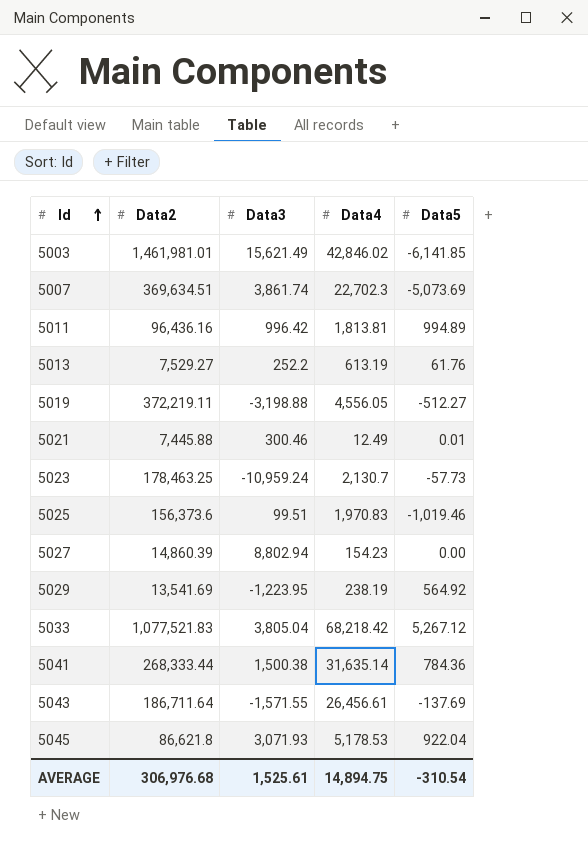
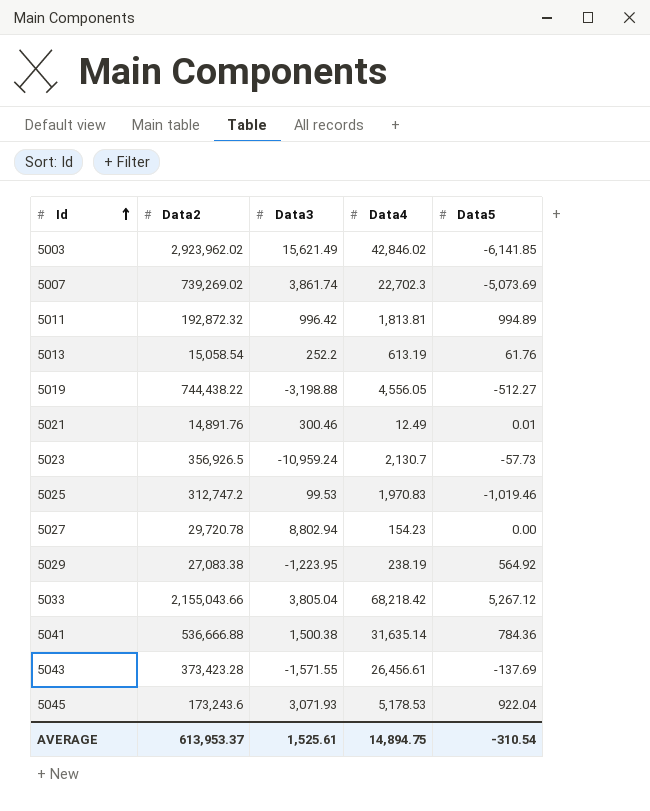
5003 | Data2: 1,461,981.01 -> 2,923,962.02
5007 | Data2: 369,634.51 -> 739,269.02
5011 | Data2: 96,436.16 -> 192,872.32
5013 | Data2: 7,529.27 -> 15,058.54
5019 | Data2: 372,219.11 -> 744,438.22
5021 | Data2: 7,445.88 -> 14,891.76
5023 | Data2: 178,463.25 -> 356,926.5
5025 | Data2: 156,373.6 -> 312,747.2
5025 | Data3: 99.51 -> 99.53
5027 | Data2: 14,860.39 -> 29,720.78
5029 | Data2: 13,541.69 -> 27,083.38
5033 | Data2: 1,077,521.83 -> 2,155,043.66
5041 | Data2: 268,333.44 -> 536,666.88
5043 | Data2: 186,711.64 -> 373,423.28
5045 | Data2: 86,621.8 -> 173,243.6
AVERAGE | Data2: 306,976.68 -> 613,953.37

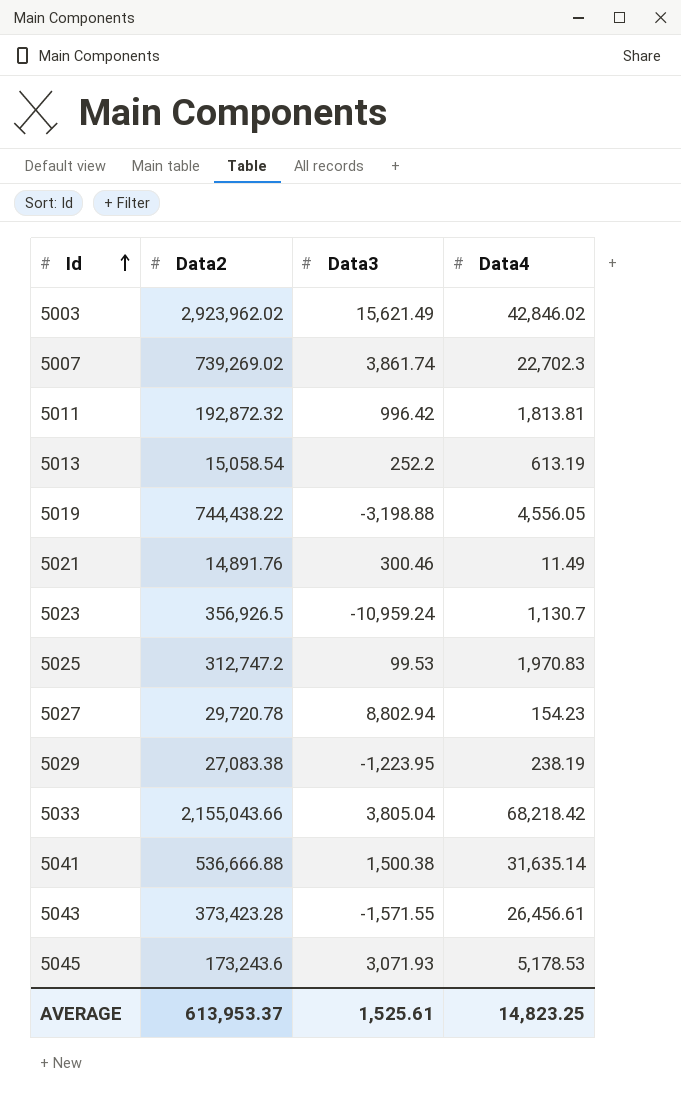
column Data5 | position: 5 -> none
5021 | Data4: 12.49 -> 11.49
5023 | Data4: 2,130.7 -> 1,130.7
AVERAGE | Data4: 14,894.75 -> 14,823.25

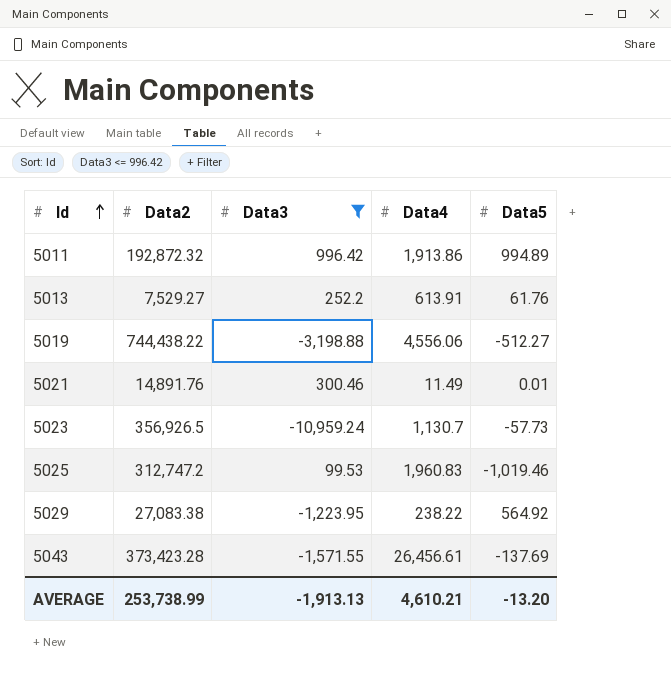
filter: none -> Data3 <= 996.42
column Data5 | position: none -> 5
5011 | Data4: 1,813.81 -> 1,913.86
5013 | Data2: 15,058.54 -> 7,529.27
5013 | Data4: 613.19 -> 613.91
5019 | Data4: 4,556.05 -> 4,556.06
5025 | Data4: 1,970.83 -> 1,960.83
5029 | Data4: 238.19 -> 238.22
AVERAGE | Data2: 613,953.37 -> 253,738.99
AVERAGE | Data3: 1,525.61 -> -1,913.13
AVERAGE | Data4: 14,823.25 -> 4,610.21

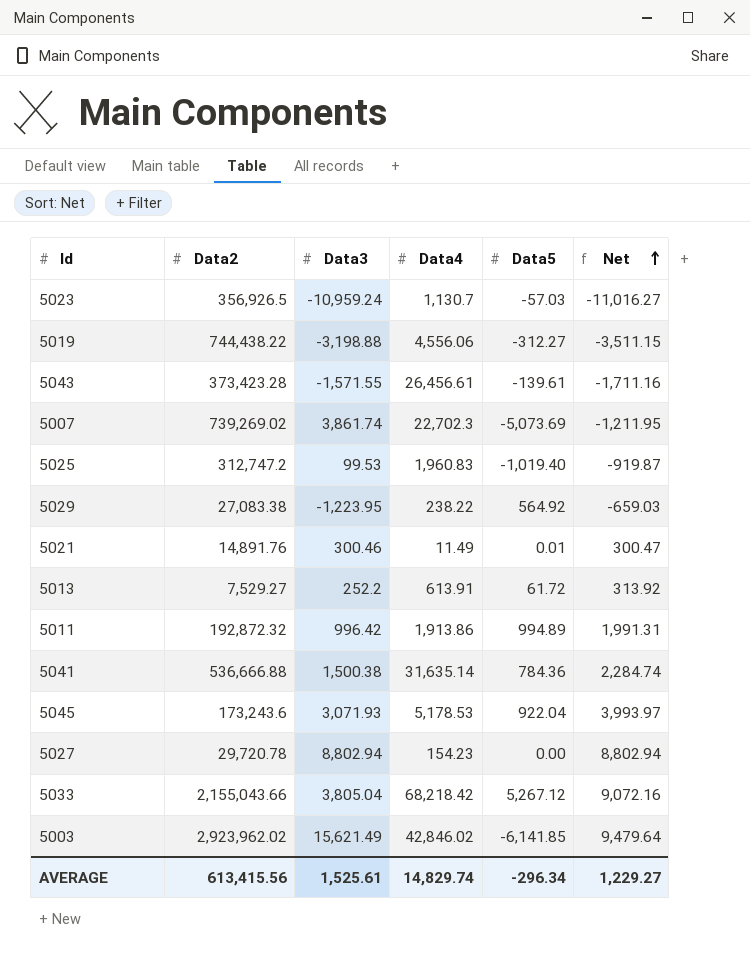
filter: Data3 <= 996.42 -> none
row order: Id ascending -> Net ascending
column Net | formula: none -> [Data3] + [Data5]
5023 | Data5: -57.73 -> -57.03
5019 | Data5: -512.27 -> -312.27
5043 | Data5: -137.69 -> -139.61
5025 | Data5: -1,019.46 -> -1,019.40
5013 | Data5: 61.76 -> 61.72
AVERAGE | Data2: 253,738.99 -> 613,415.56
AVERAGE | Data3: -1,913.13 -> 1,525.61
AVERAGE | Data4: 4,610.21 -> 14,829.74
AVERAGE | Data5: -13.20 -> -296.34

